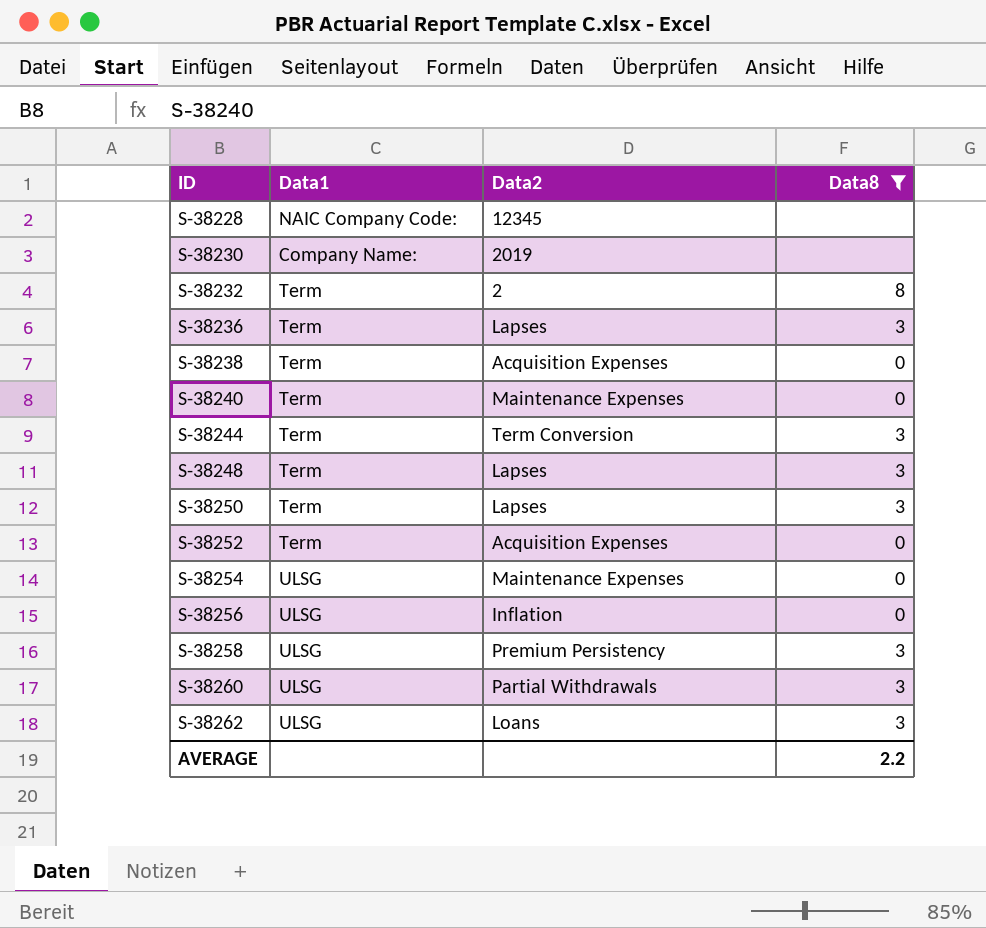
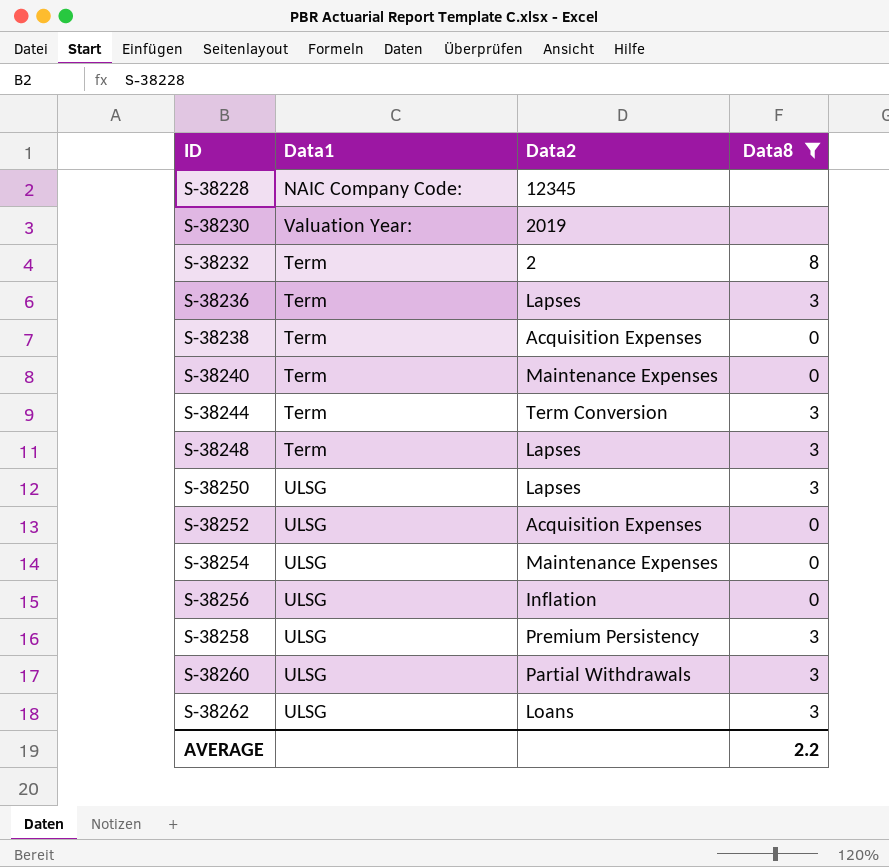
S-38230 | Data1: Company Name: -> Valuation Year:
S-38250 | Data1: Term -> ULSG
S-38252 | Data1: Term -> ULSG

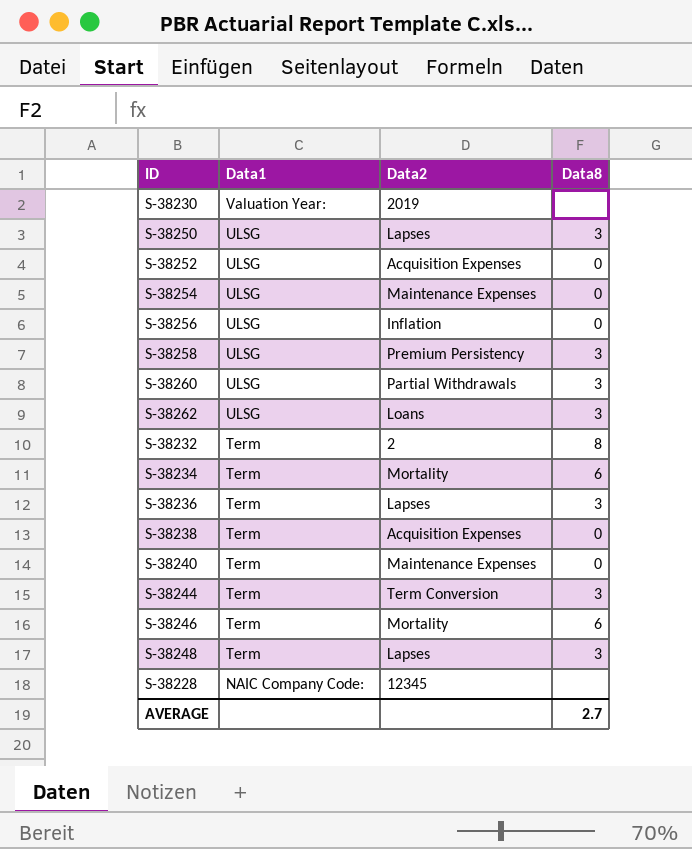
filter: Data8 != 6 -> none
row order: ID ascending -> Data1 descending
AVERAGE | Data8: 2.2 -> 2.7

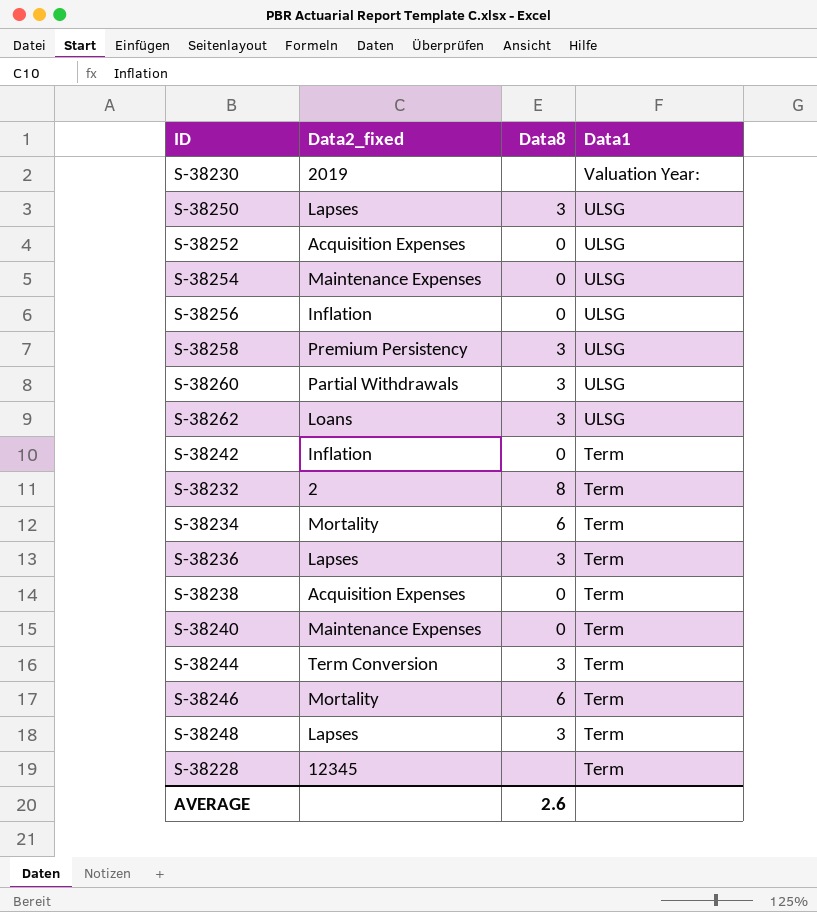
column name: Data2 -> Data2_fixed
column Data1 | position: 2 -> 4
row S-38242: none -> Inflation | 0 | Term
S-38228 | Data1: NAIC Company Code: -> Term
AVERAGE | Data8: 2.7 -> 2.6

